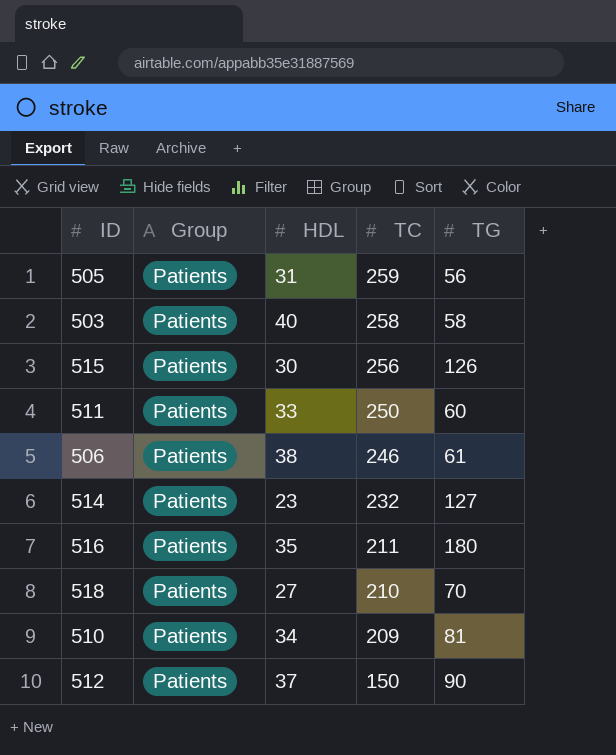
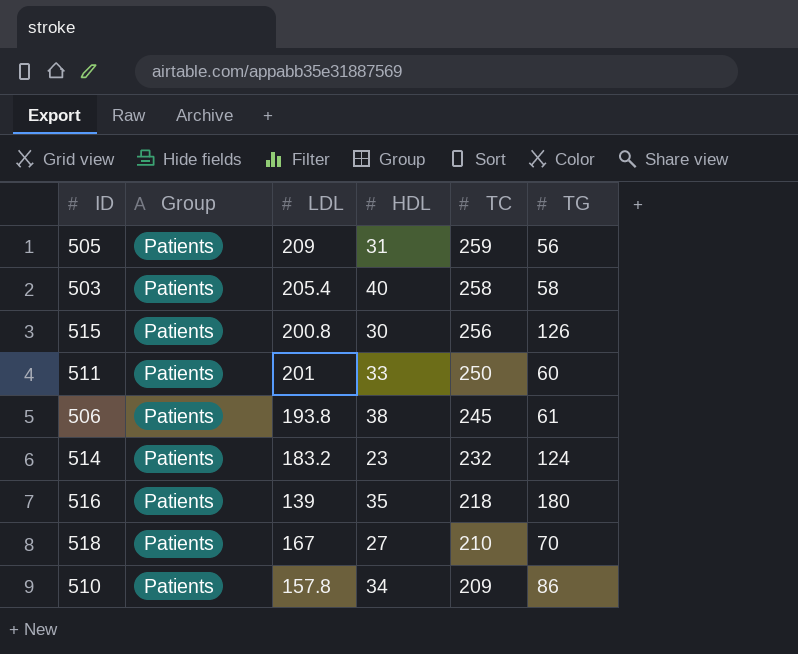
column LDL | position: none -> 3
row 512: Patients | 37 | 150 | 90 -> none
506 | TC: 246 -> 245
514 | TG: 127 -> 124
516 | TC: 211 -> 218
510 | TG: 81 -> 86

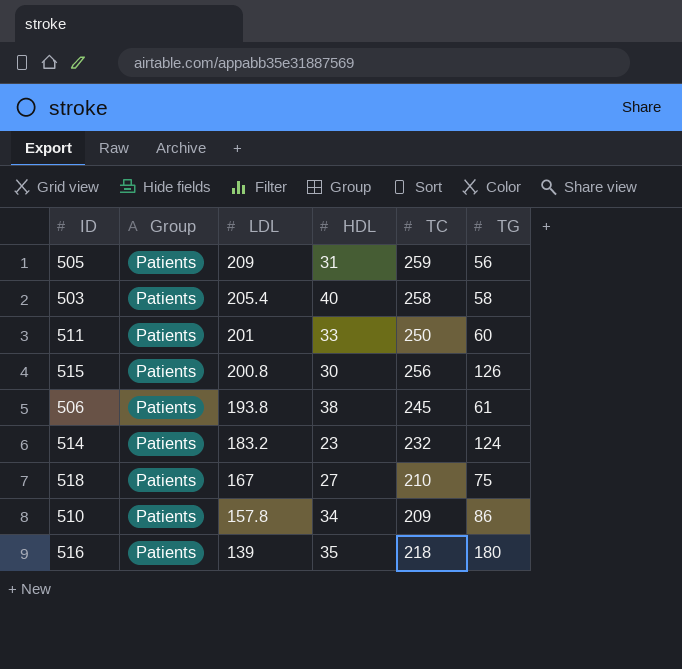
row order: TC descending -> LDL descending
518 | TG: 70 -> 75

